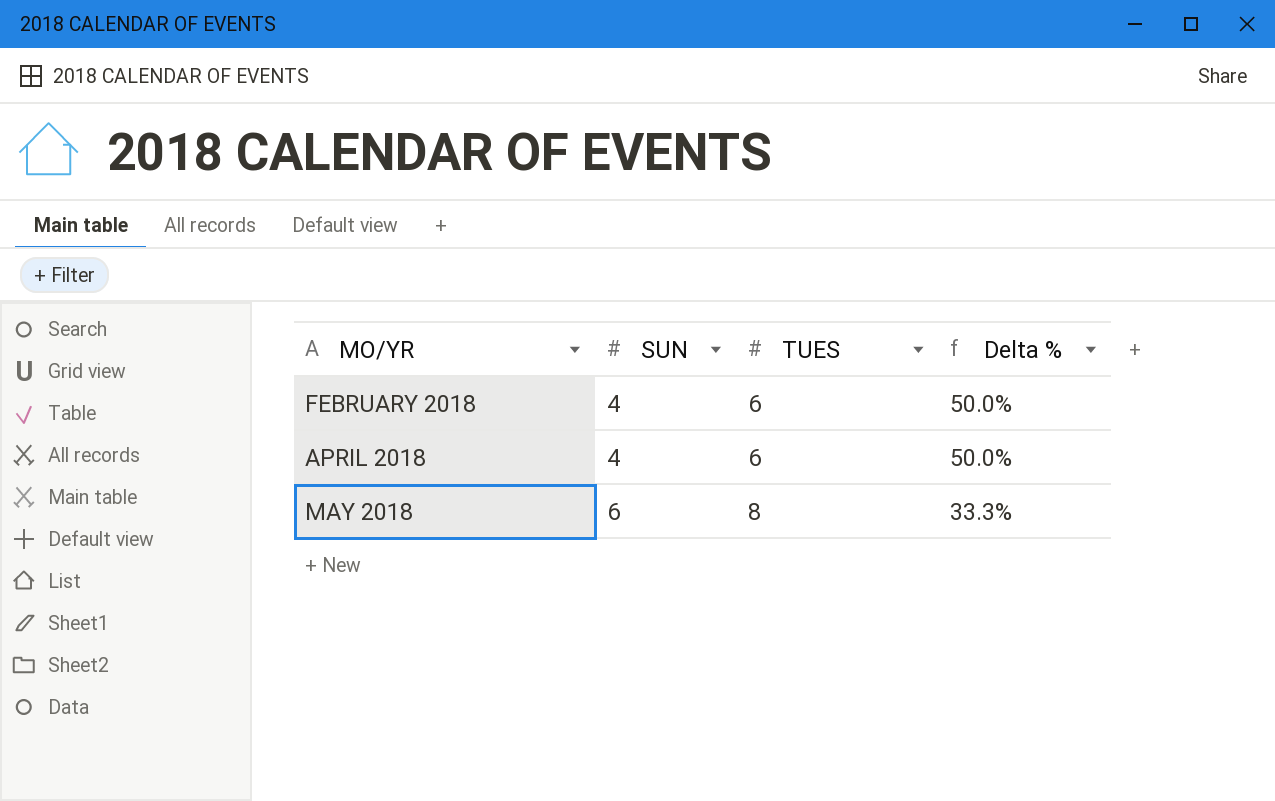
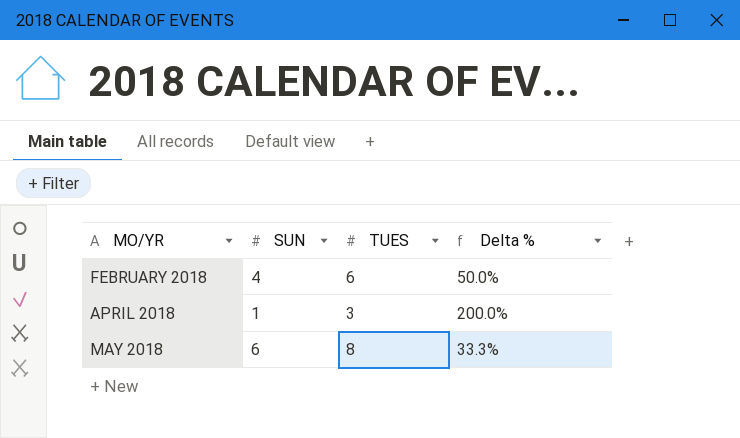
APRIL 2018 | SUN: 4 -> 1
APRIL 2018 | TUES: 6 -> 3
APRIL 2018 | Delta %: 50.0% -> 200.0%

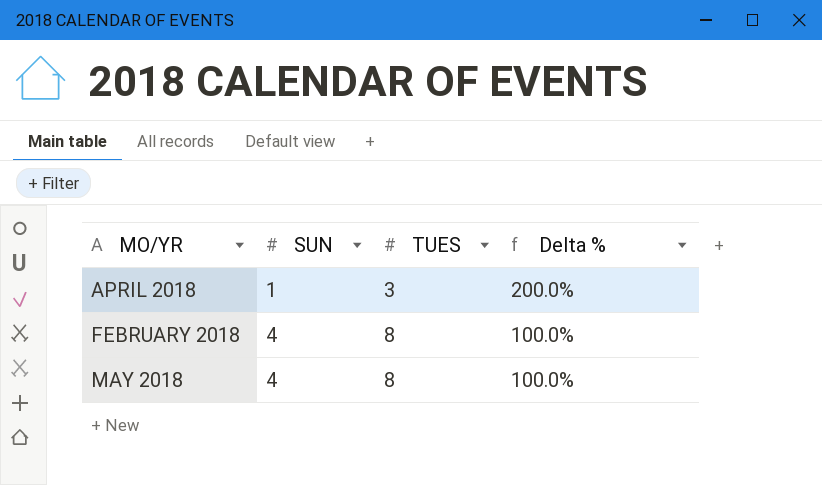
row order: MO/YR ascending -> SUN ascending
FEBRUARY 2018 | TUES: 6 -> 8
FEBRUARY 2018 | Delta %: 50.0% -> 100.0%
MAY 2018 | SUN: 6 -> 4
MAY 2018 | Delta %: 33.3% -> 100.0%

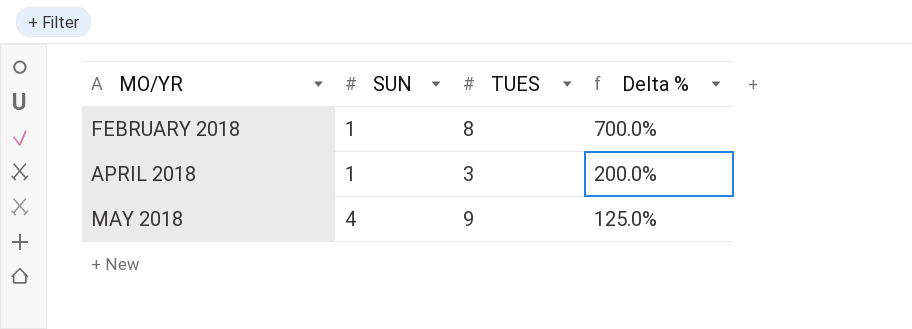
row order: SUN ascending -> MO/YR ascending
FEBRUARY 2018 | SUN: 4 -> 1
FEBRUARY 2018 | Delta %: 100.0% -> 700.0%
MAY 2018 | TUES: 8 -> 9
MAY 2018 | Delta %: 100.0% -> 125.0%

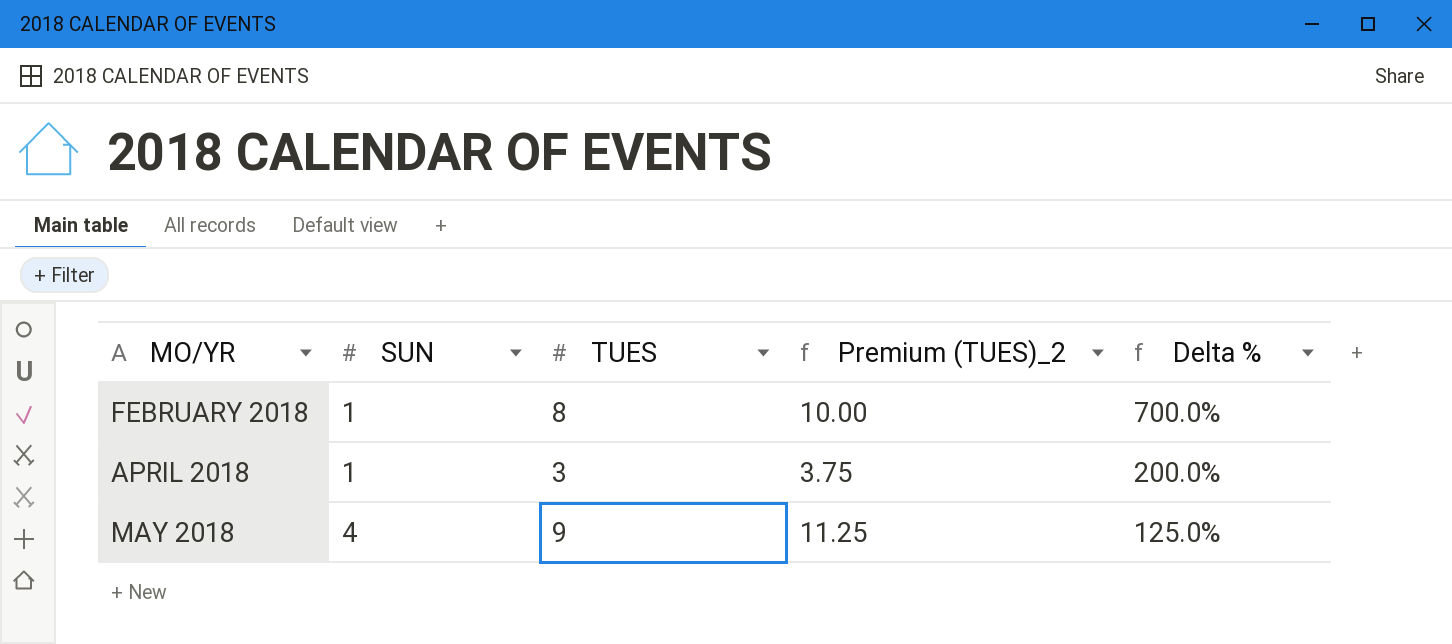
column Premium (TUES)_2 | formula: none -> [TUES] * 1.25

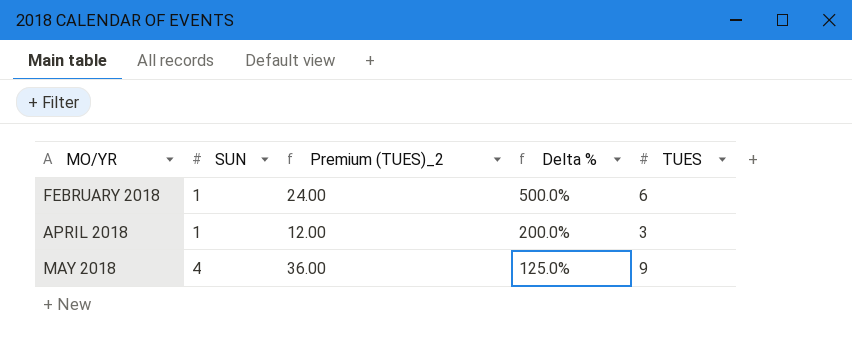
column Premium (TUES)_2 | formula: [TUES] * 1.25 -> [TUES] * 4
column TUES | position: 3 -> 5
FEBRUARY 2018 | Delta %: 700.0% -> 500.0%
FEBRUARY 2018 | TUES: 8 -> 6

